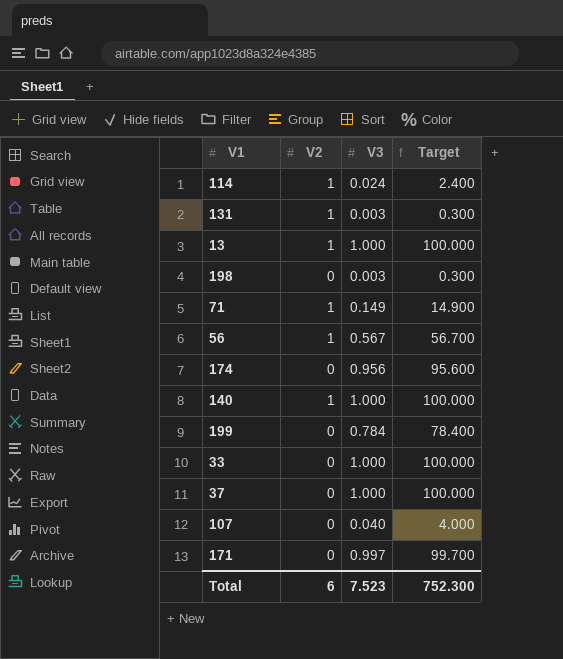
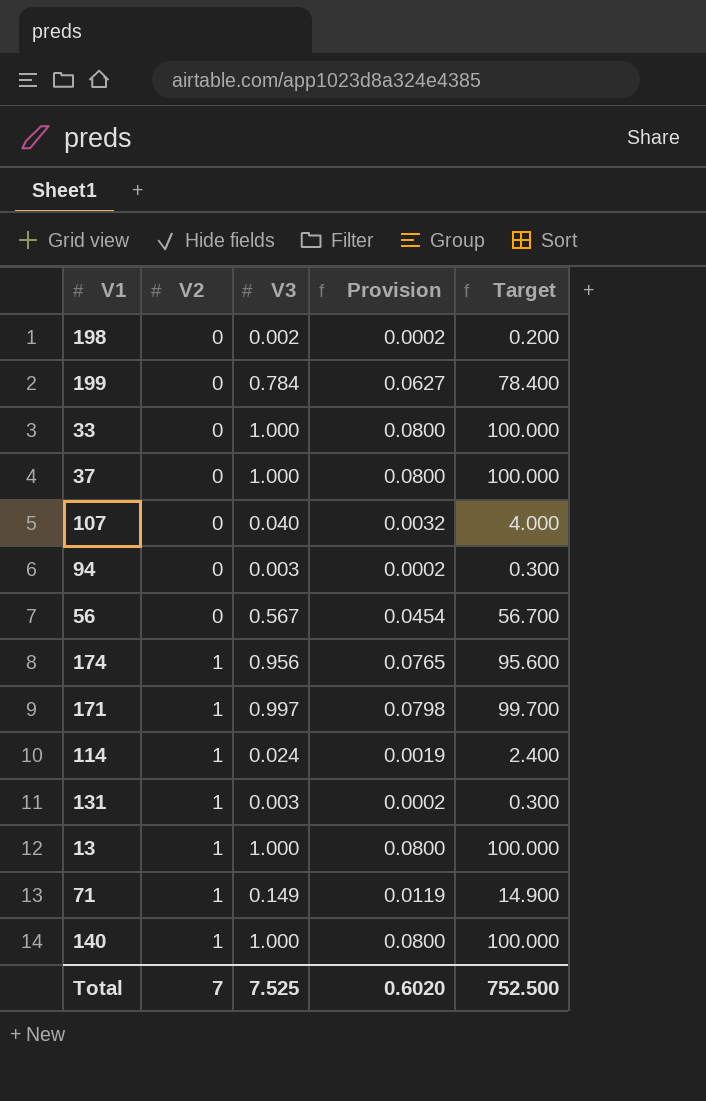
row order: none -> V2 ascending
column Provision | formula: none -> [V3] * 0.08
198 | V3: 0.003 -> 0.002
198 | Target: 0.300 -> 0.200
row 94: none -> 0 | 0.003 | 0.0002 | 0.300
56 | V2: 1 -> 0
174 | V2: 0 -> 1
171 | V2: 0 -> 1
Total | V2: 6 -> 7
Total | V3: 7.523 -> 7.525
Total | Target: 752.300 -> 752.500

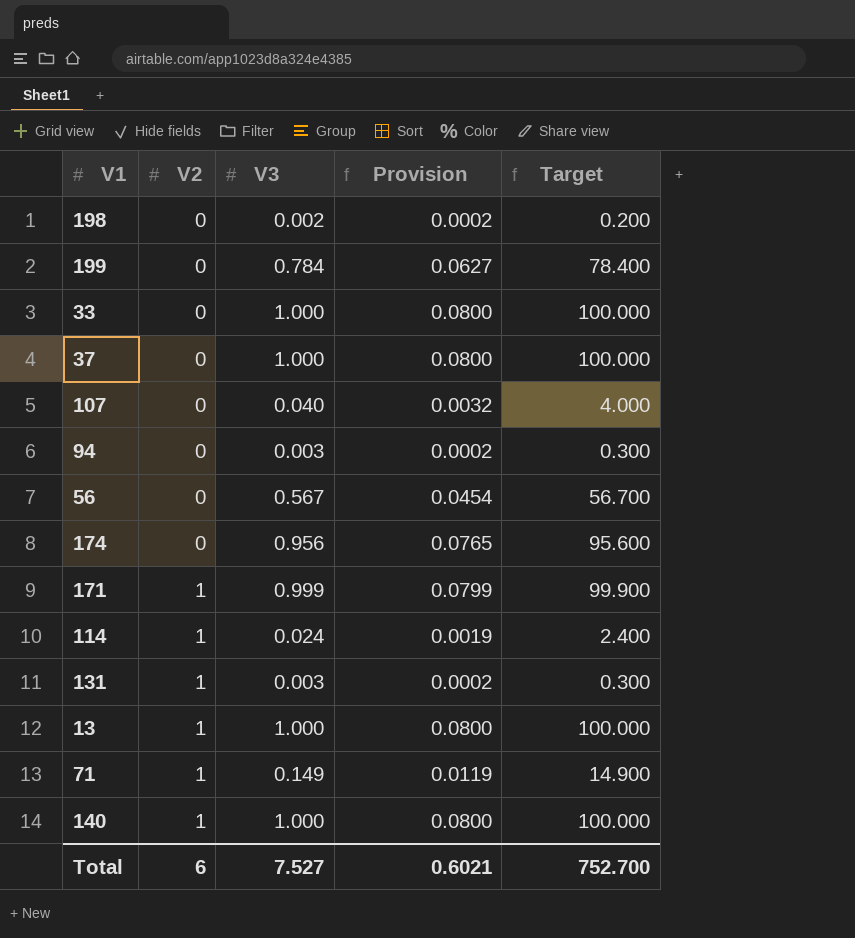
174 | V2: 1 -> 0
171 | V3: 0.997 -> 0.999
171 | Provision: 0.0798 -> 0.0799
171 | Target: 99.700 -> 99.900
Total | V2: 7 -> 6
Total | V3: 7.525 -> 7.527
Total | Provision: 0.6020 -> 0.6021
Total | Target: 752.500 -> 752.700

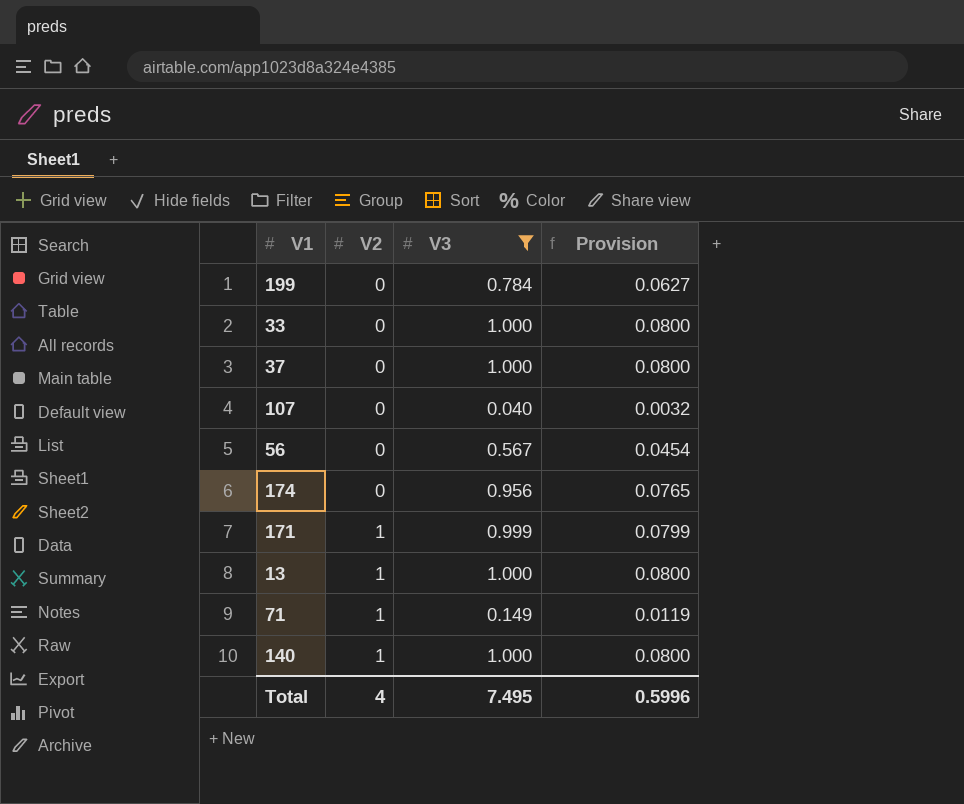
filter: none -> V3 >= 0.040
column Target | formula: [V3] * 100 -> none
Total | V2: 6 -> 4
Total | V3: 7.527 -> 7.495
Total | Provision: 0.6021 -> 0.5996

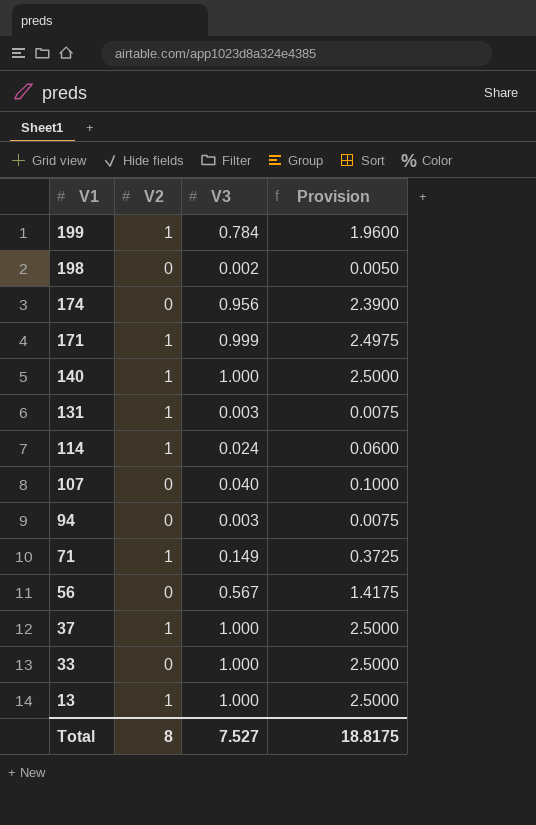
filter: V3 >= 0.040 -> none
row order: V2 ascending -> V1 descending
column Provision | formula: [V3] * 0.08 -> [V3] * 2.5
199 | V2: 0 -> 1
37 | V2: 0 -> 1
Total | V2: 4 -> 8
Total | V3: 7.495 -> 7.527
Total | Provision: 0.5996 -> 18.8175

